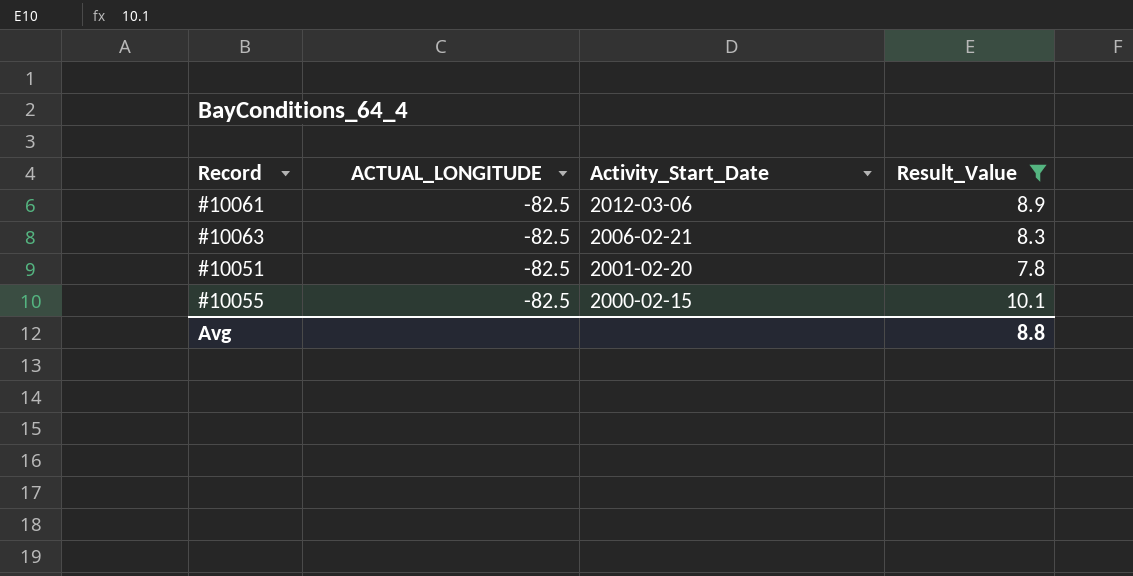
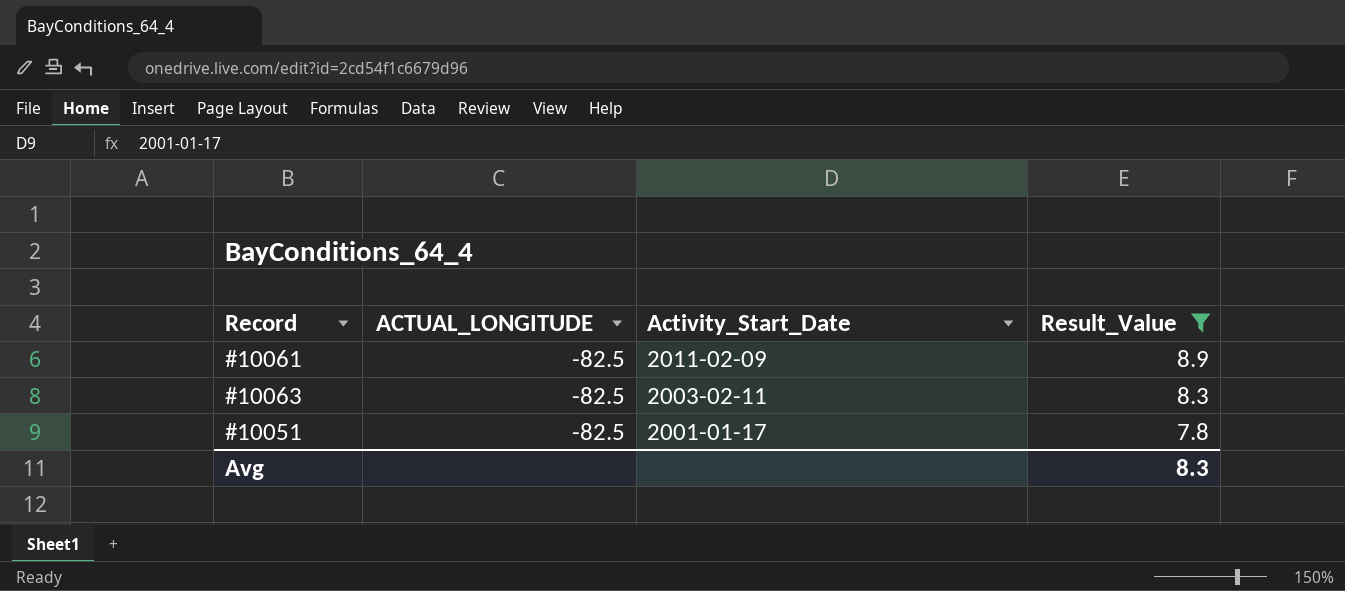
row #10055: -82.5 | 2000-02-15 | 10.1 -> none
#10061 | Activity_Start_Date: 2012-03-06 -> 2011-02-09
#10063 | Activity_Start_Date: 2006-02-21 -> 2003-02-11
#10051 | Activity_Start_Date: 2001-02-20 -> 2001-01-17
Avg | Result_Value: 8.8 -> 8.3

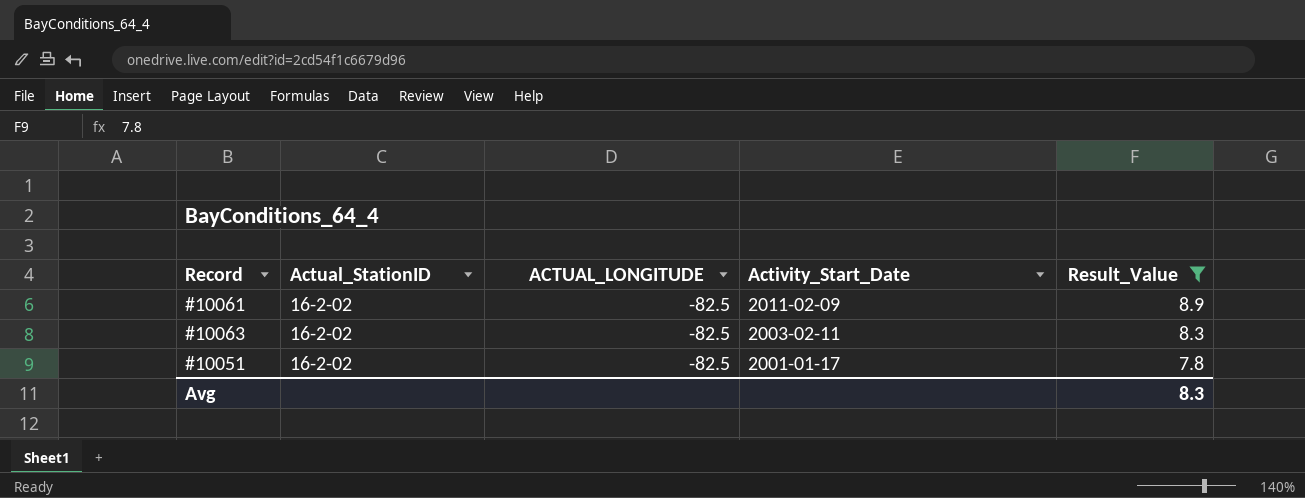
column Actual_StationID | position: none -> 2

